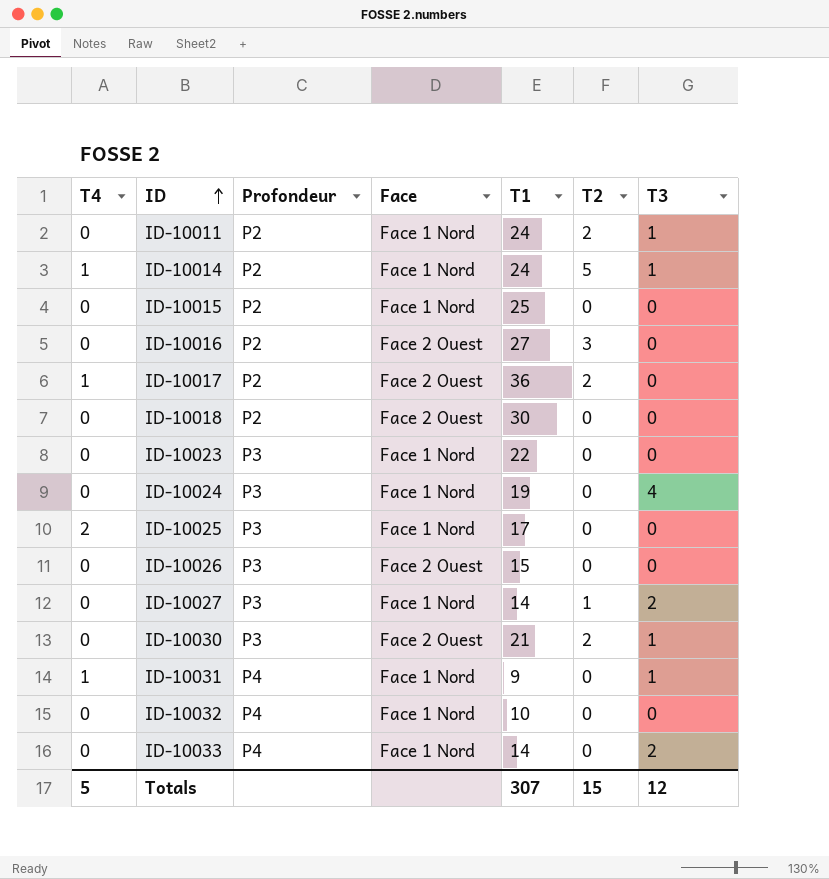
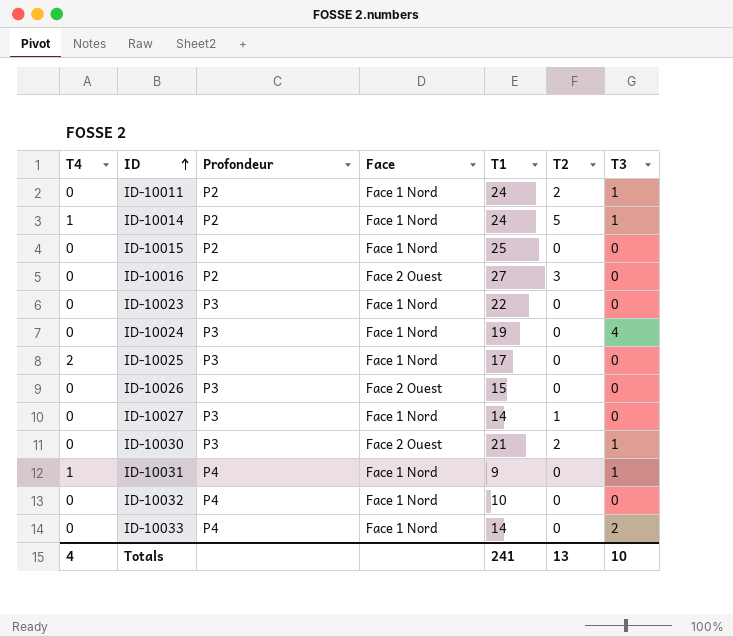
row ID-10017: 1 | P2 | Face 2 Ouest | 36 | 2 | 0 -> none
row ID-10018: 0 | P2 | Face 2 Ouest | 30 | 0 | 0 -> none
ID-10027 | T3: 2 -> 0
Totals | T4: 5 -> 4
Totals | T1: 307 -> 241
Totals | T2: 15 -> 13
Totals | T3: 12 -> 10

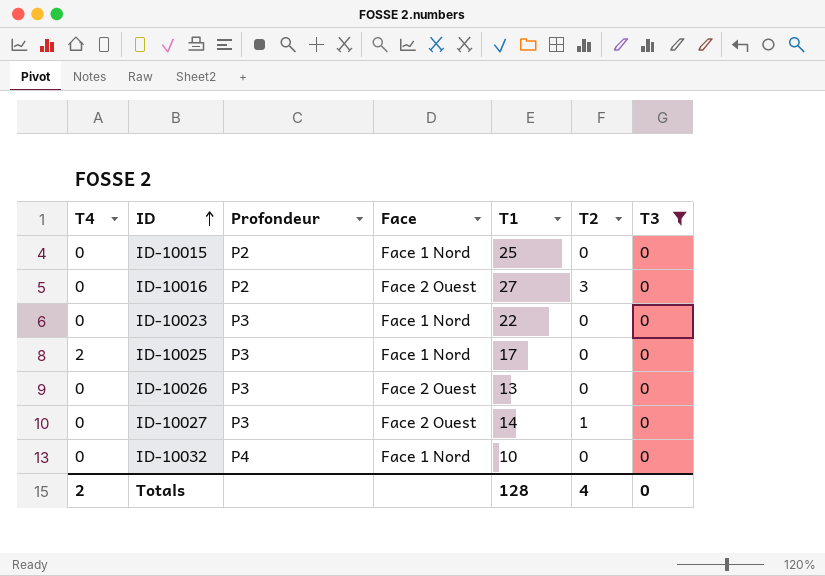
filter: none -> T3 = 0
ID-10026 | T1: 15 -> 13
ID-10027 | Face: Face 1 Nord -> Face 2 Ouest
Totals | T4: 4 -> 2
Totals | T1: 241 -> 128
Totals | T2: 13 -> 4
Totals | T3: 10 -> 0

